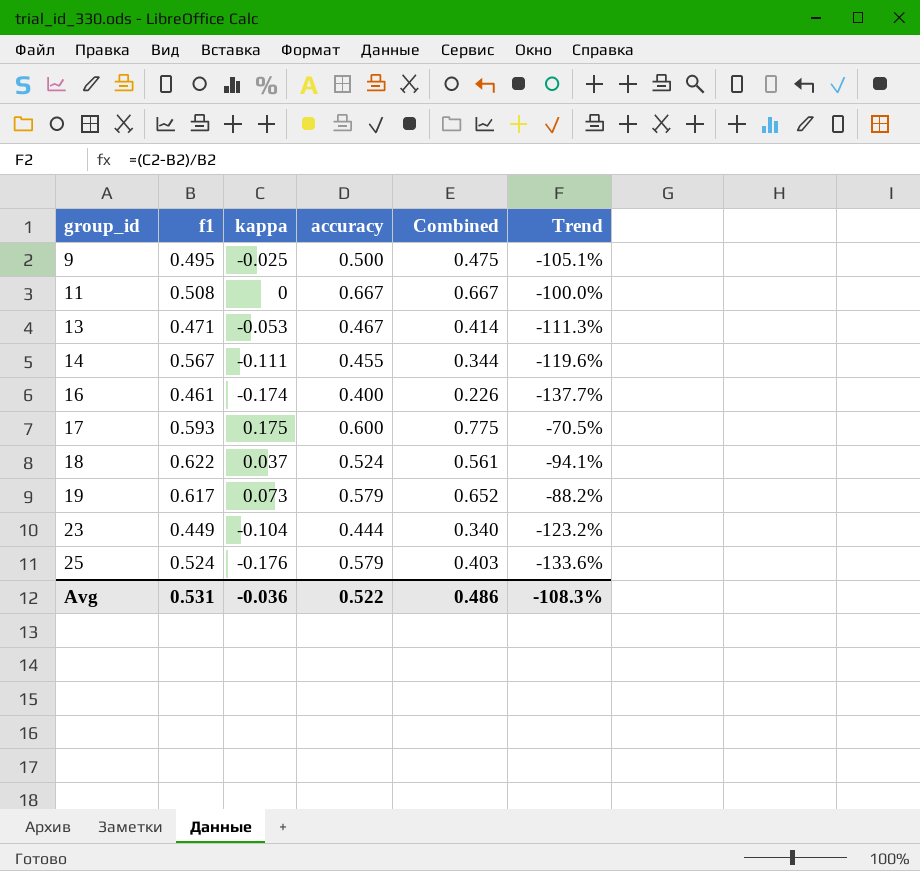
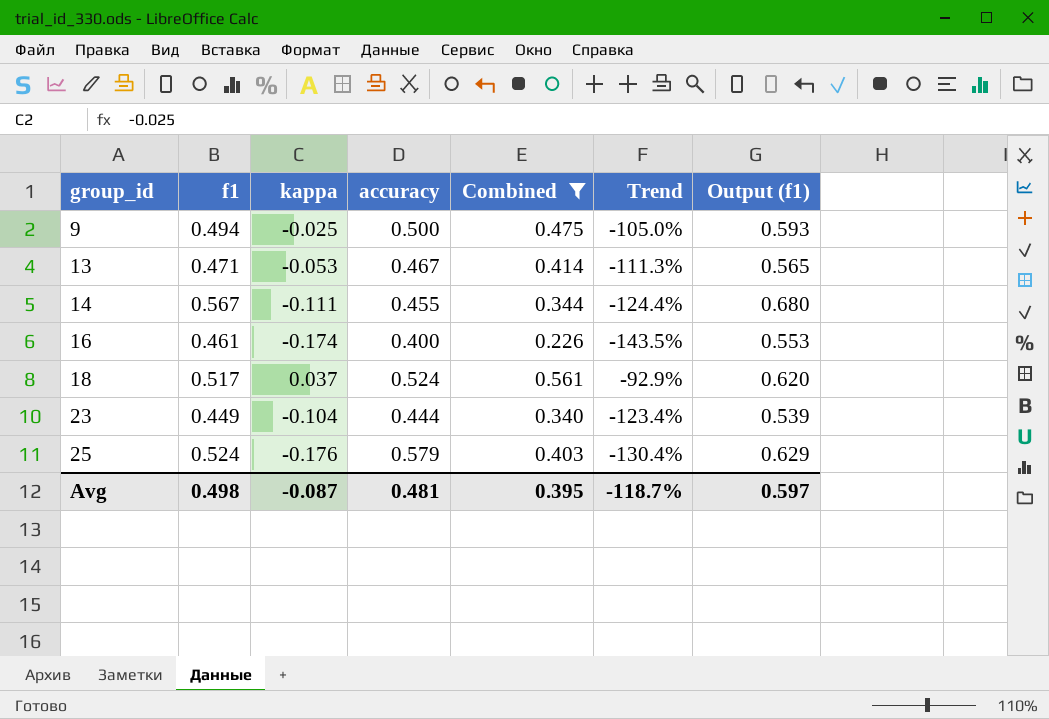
filter: none -> Combined <= 0.561
column Trend | formula: ([kappa] - [f1]) / [f1] -> ([kappa] - [accuracy]) / [accuracy]
column Output (f1) | formula: none -> [f1] * 1.2
9 | f1: 0.495 -> 0.494
18 | f1: 0.622 -> 0.517
Avg | f1: 0.531 -> 0.498
Avg | kappa: -0.036 -> -0.087
Avg | accuracy: 0.522 -> 0.481
Avg | Combined: 0.486 -> 0.395
Avg | Trend: -108.3% -> -118.7%

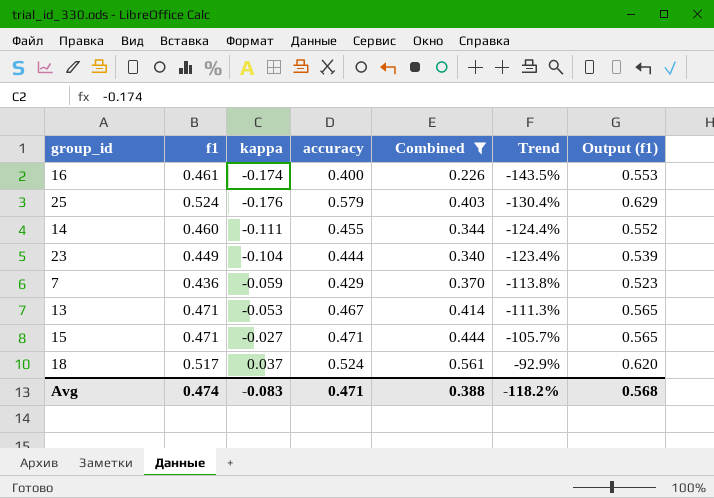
row order: group_id ascending -> Trend ascending
row 9: 0.494 | -0.025 | 0.500 | 0.475 | -105.0% | 0.593 -> none
14 | f1: 0.567 -> 0.460
14 | Output (f1): 0.680 -> 0.552
row 7: none -> 0.436 | -0.059 | 0.429 | 0.370 | -113.8% | 0.523
row 15: none -> 0.471 | -0.027 | 0.471 | 0.444 | -105.7% | 0.565
Avg | f1: 0.498 -> 0.474
Avg | kappa: -0.087 -> -0.083
Avg | accuracy: 0.481 -> 0.471
Avg | Combined: 0.395 -> 0.388
Avg | Trend: -118.7% -> -118.2%
Avg | Output (f1): 0.597 -> 0.568

